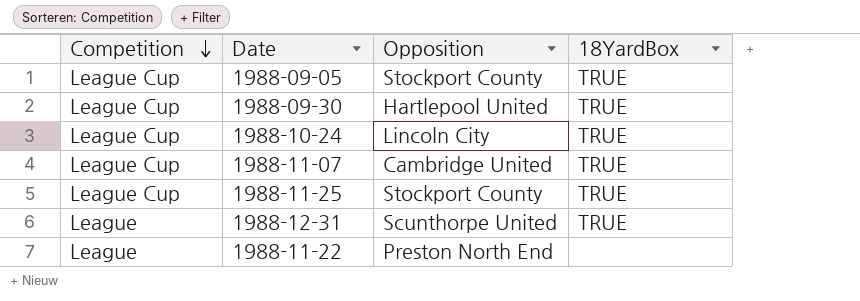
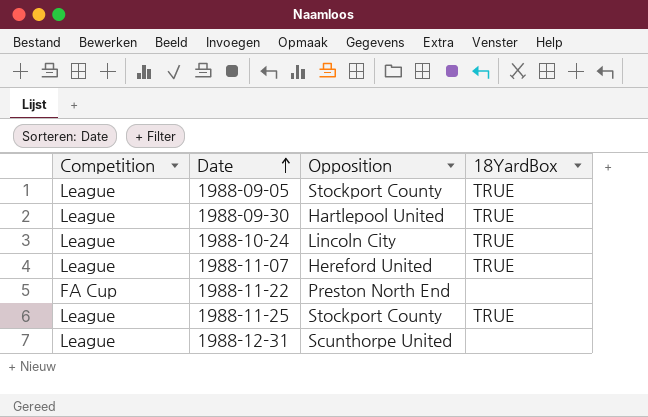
row order: Competition descending -> Date ascending
1988-09-05 | Competition: League Cup -> League
1988-09-30 | Competition: League Cup -> League
1988-10-24 | Competition: League Cup -> League
1988-11-07 | Competition: League Cup -> League
1988-11-07 | Opposition: Cambridge United -> Hereford United
1988-11-22 | Competition: League -> FA Cup
1988-11-25 | Competition: League Cup -> League
1988-12-31 | 18YardBox: TRUE -> none

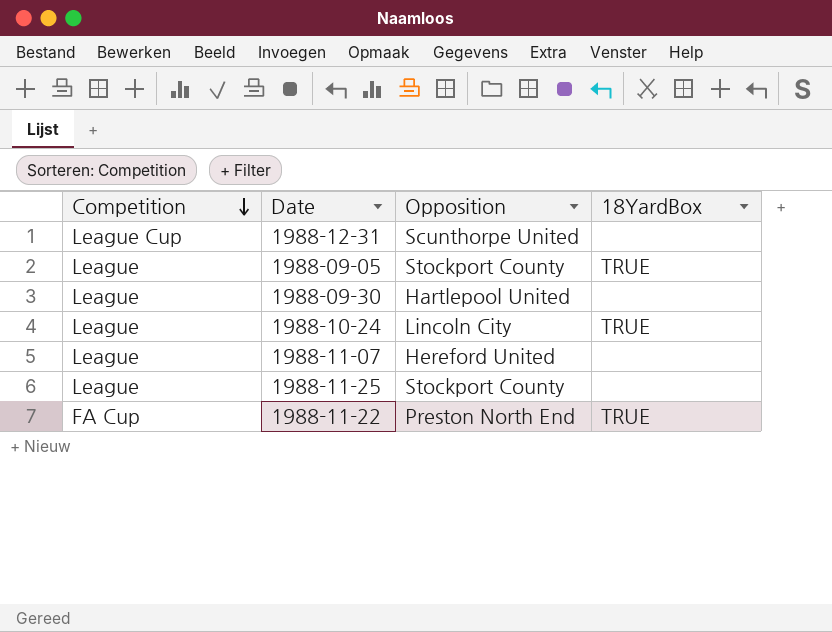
row order: Date ascending -> Competition descending
1988-12-31 | Competition: League -> League Cup
1988-09-30 | 18YardBox: TRUE -> none
1988-11-07 | 18YardBox: TRUE -> none
1988-11-25 | 18YardBox: TRUE -> none
1988-11-22 | 18YardBox: none -> TRUE

